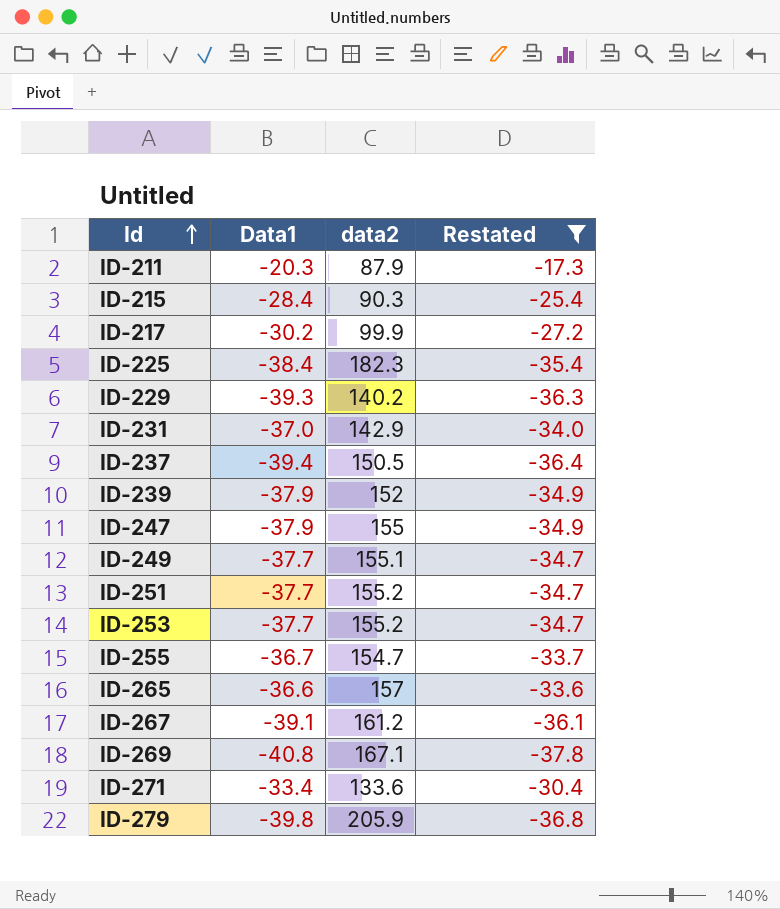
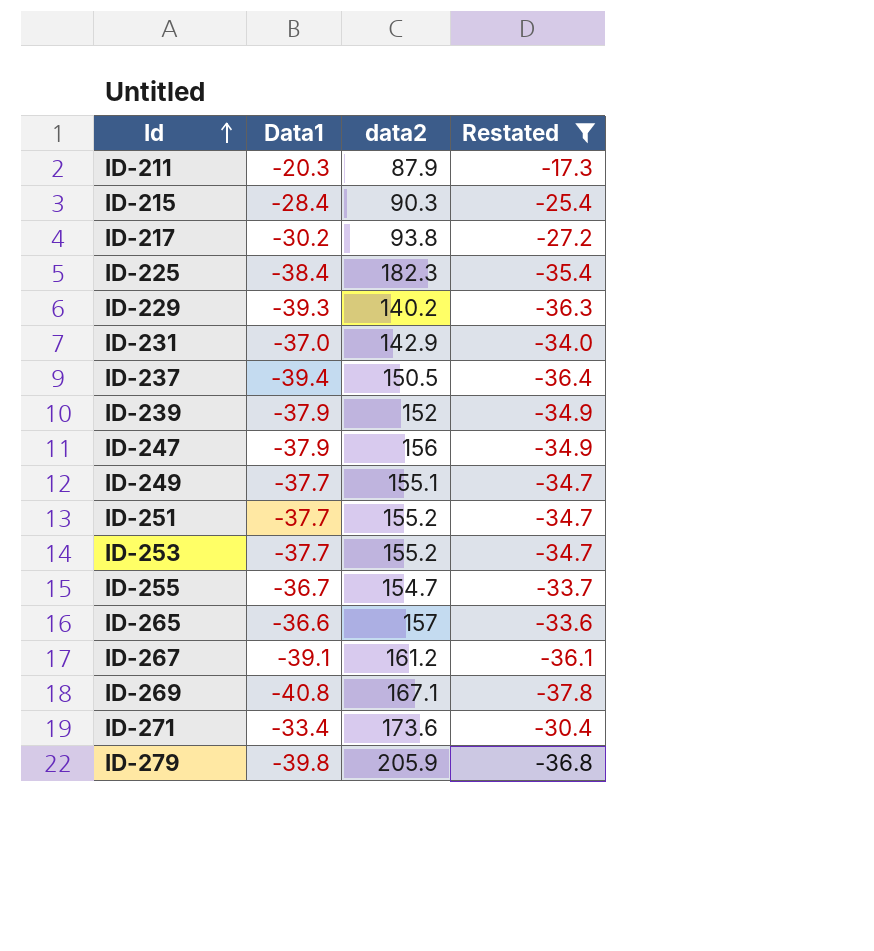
ID-217 | data2: 99.9 -> 93.8
ID-247 | data2: 155 -> 156
ID-271 | data2: 133.6 -> 173.6

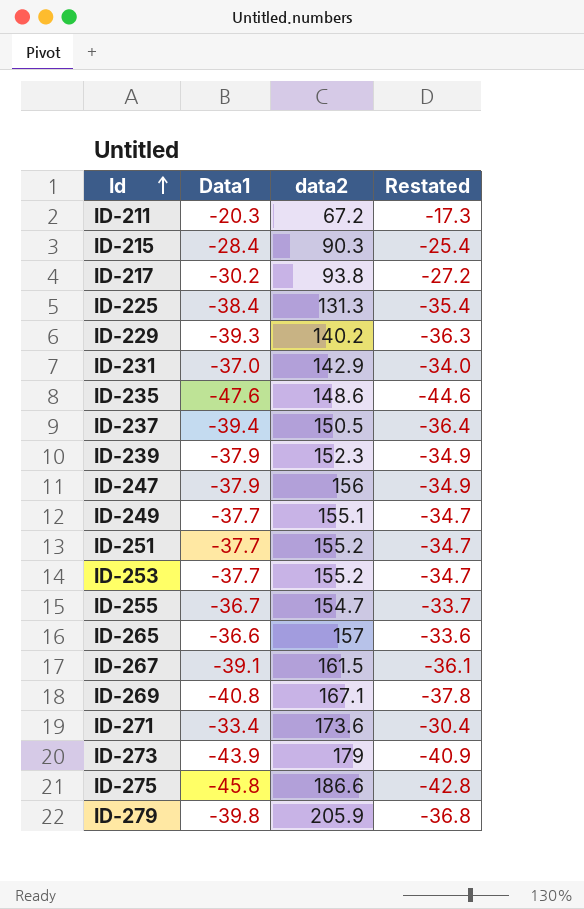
filter: Restated >= -37.8 -> none
ID-211 | data2: 87.9 -> 67.2
ID-225 | data2: 182.3 -> 131.3
ID-239 | data2: 152 -> 152.3
ID-267 | data2: 161.2 -> 161.5

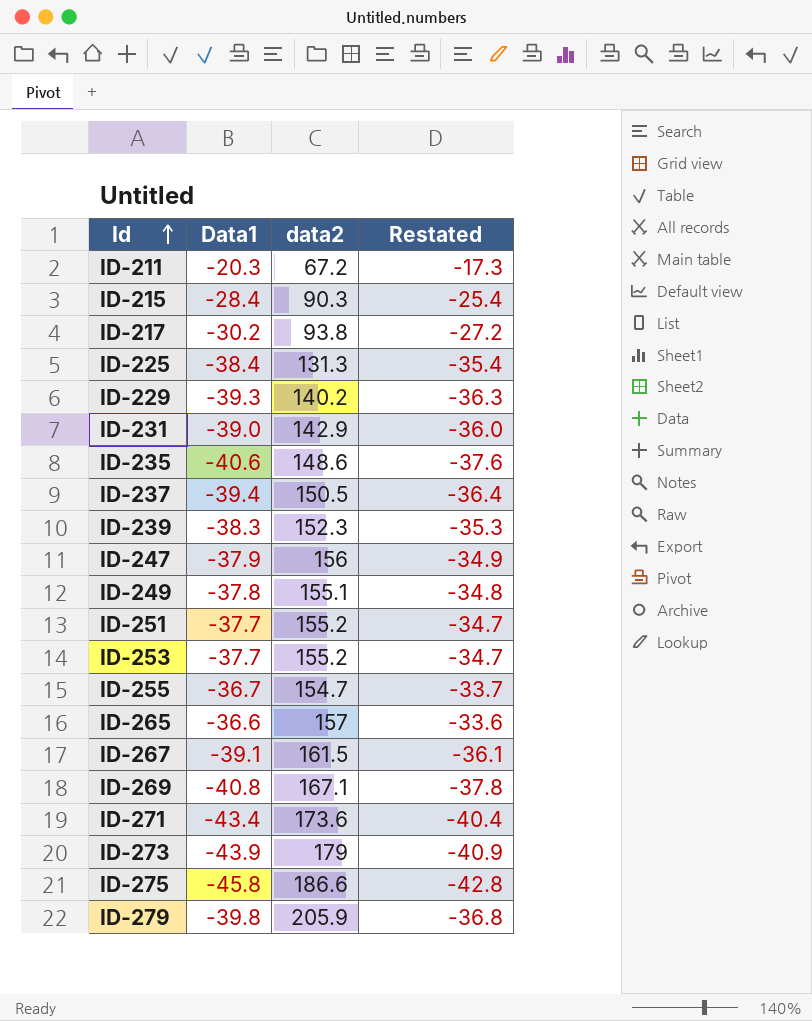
ID-231 | Data1: -37.0 -> -39.0
ID-231 | Restated: -34.0 -> -36.0
ID-235 | Data1: -47.6 -> -40.6
ID-235 | Restated: -44.6 -> -37.6
ID-239 | Data1: -37.9 -> -38.3
ID-239 | Restated: -34.9 -> -35.3
ID-249 | Data1: -37.7 -> -37.8
ID-249 | Restated: -34.7 -> -34.8
ID-271 | Data1: -33.4 -> -43.4
ID-271 | Restated: -30.4 -> -40.4

